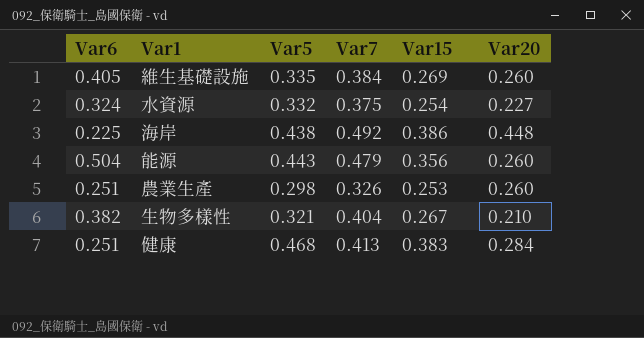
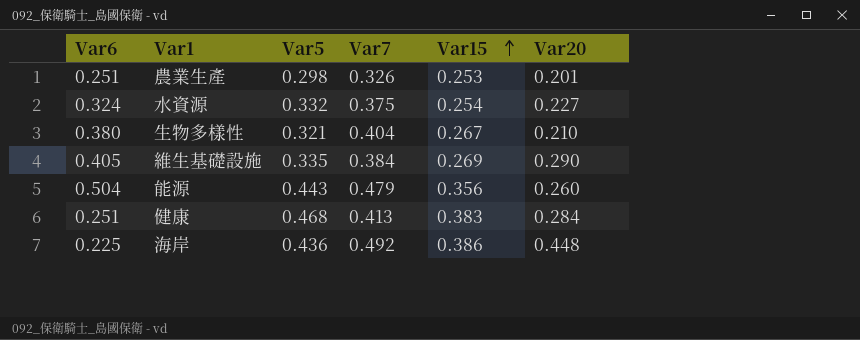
row order: none -> Var15 ascending
農業生產 | Var20: 0.260 -> 0.201
生物多樣性 | Var6: 0.382 -> 0.380
維生基礎設施 | Var20: 0.260 -> 0.290
海岸 | Var5: 0.438 -> 0.436

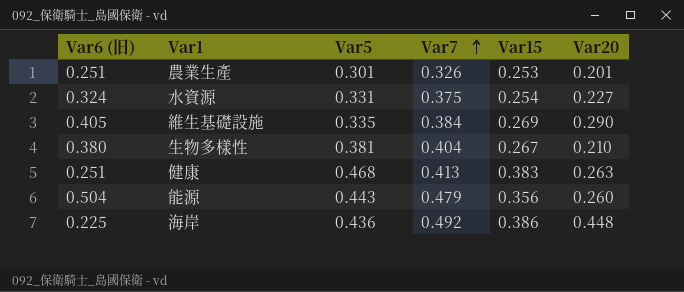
row order: Var15 ascending -> Var7 ascending
column name: Var6 -> Var6 (旧)
農業生產 | Var5: 0.298 -> 0.301
水資源 | Var5: 0.332 -> 0.331
生物多樣性 | Var5: 0.321 -> 0.381
健康 | Var20: 0.284 -> 0.263

